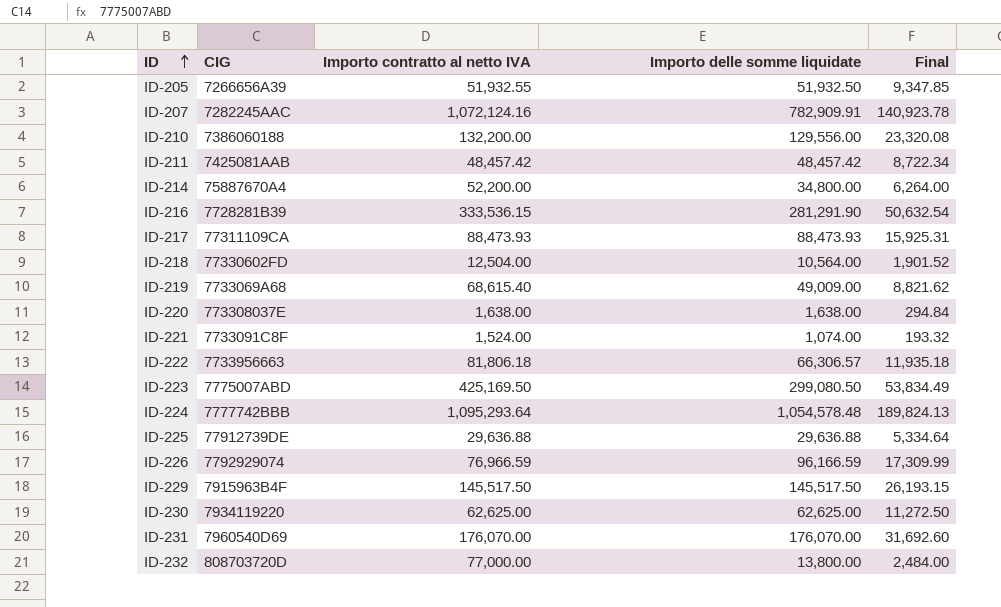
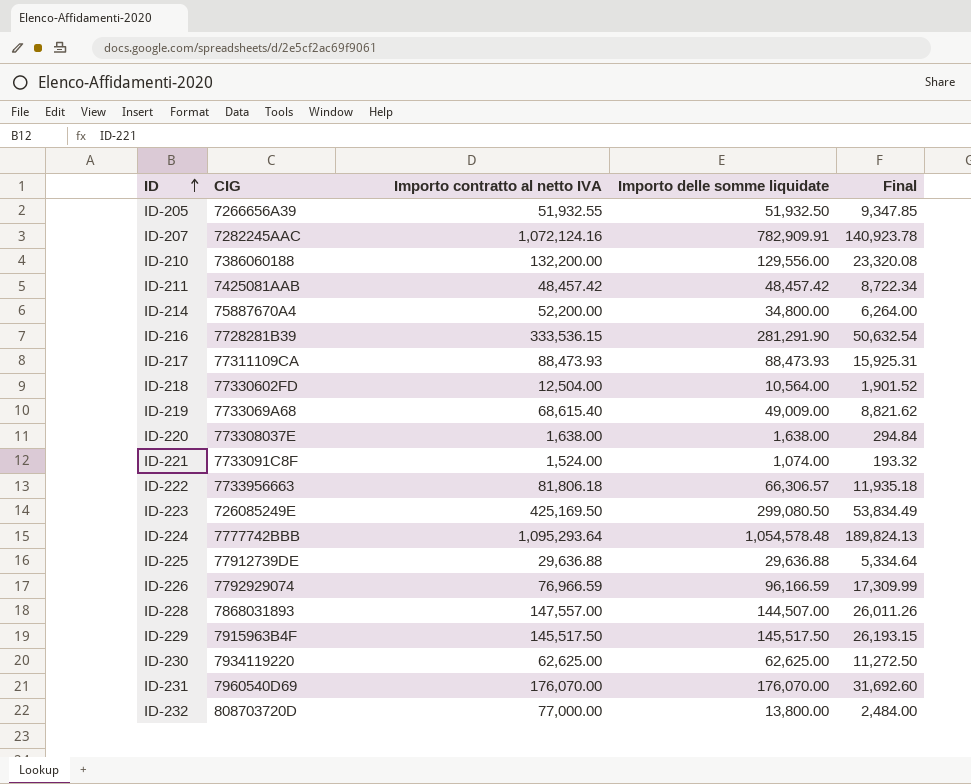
ID-223 | CIG: 7775007ABD -> 726085249E
row ID-228: none -> 7868031893 | 147,557.00 | 144,507.00 | 26,011.26

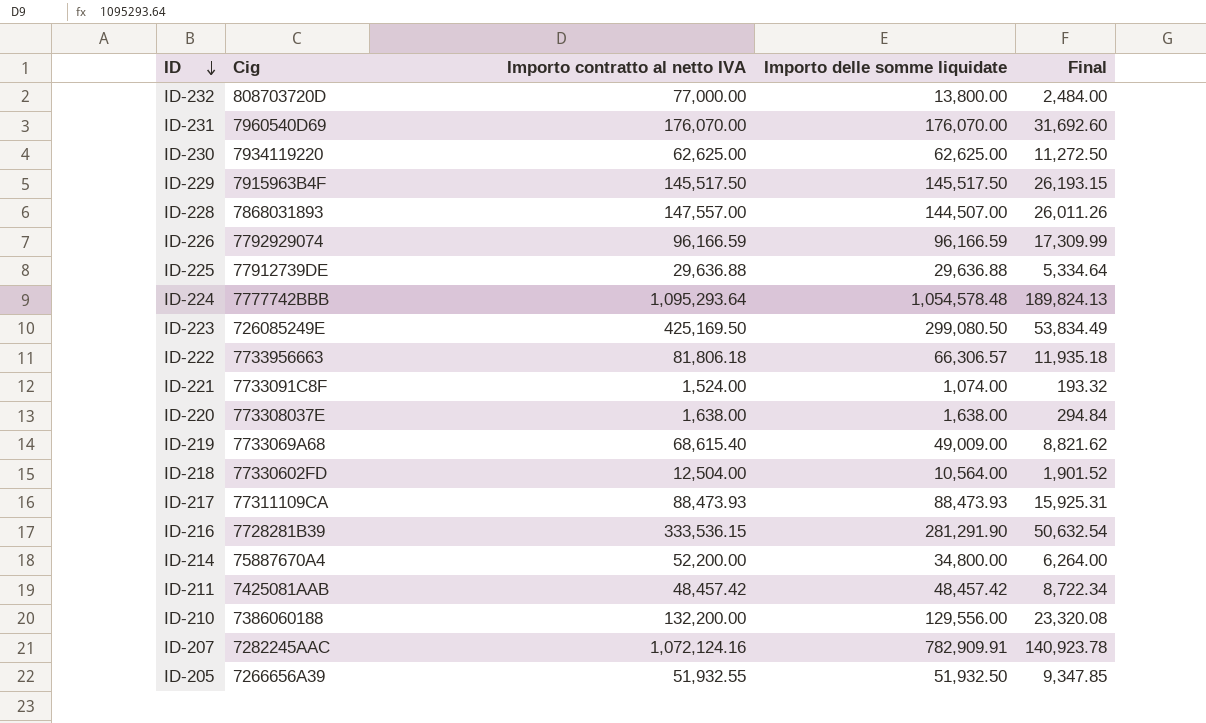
row order: ID ascending -> ID descending
column name: CIG -> Cig
ID-226 | Importo contratto al netto IVA: 76,966.59 -> 96,166.59

